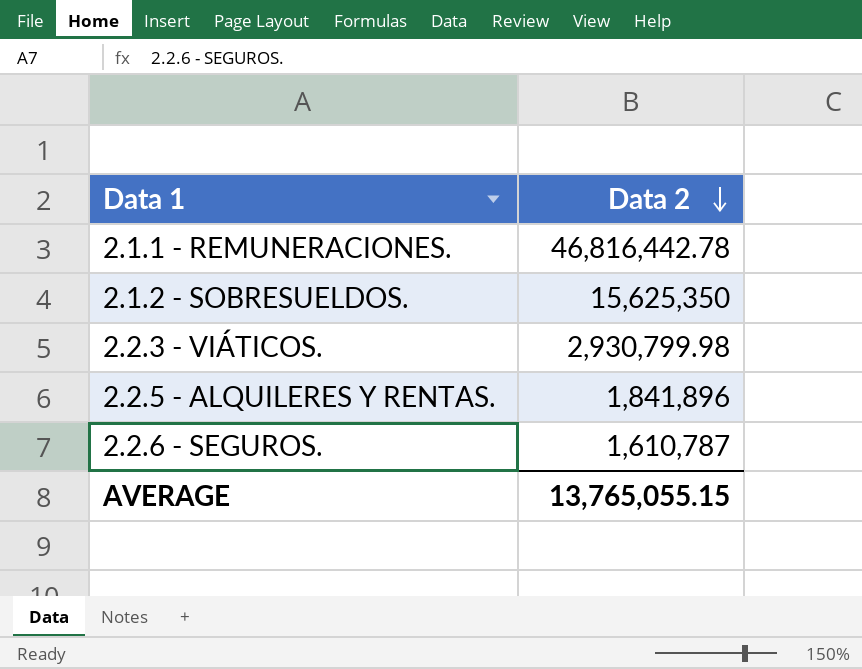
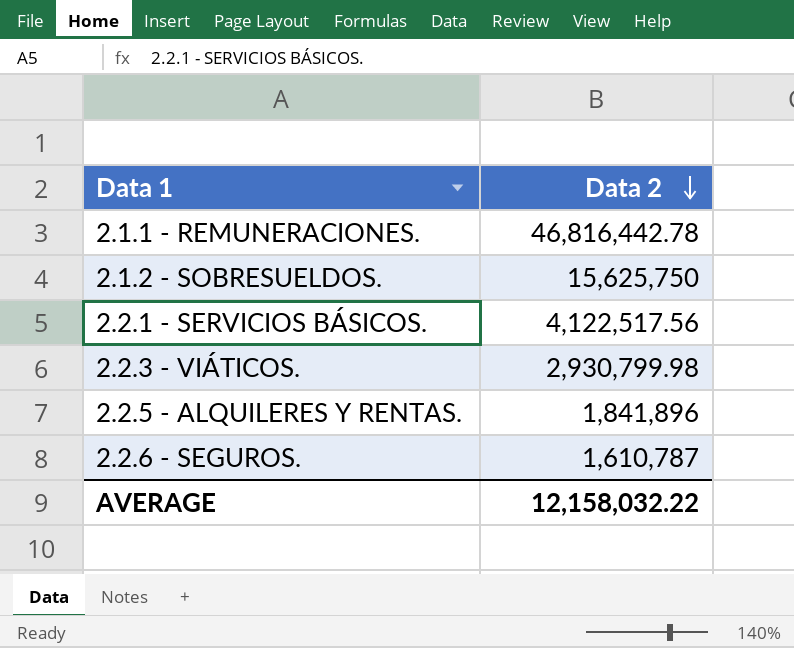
2.1.2 - SOBRESUELDOS. | Data 2: 15,625,350 -> 15,625,750
row 2.2.1 - SERVICIOS BÁSICOS.: none -> 4,122,517.56
AVERAGE | Data 2: 13,765,055.15 -> 12,158,032.22

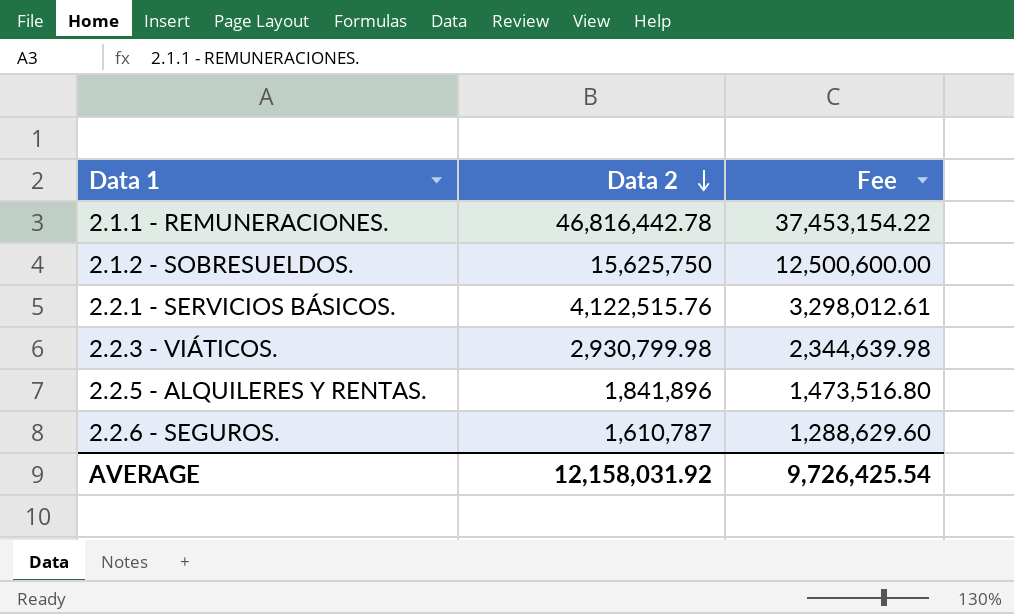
column Fee | formula: none -> [Data 2] * 0.8
2.2.1 - SERVICIOS BÁSICOS. | Data 2: 4,122,517.56 -> 4,122,515.76
AVERAGE | Data 2: 12,158,032.22 -> 12,158,031.92

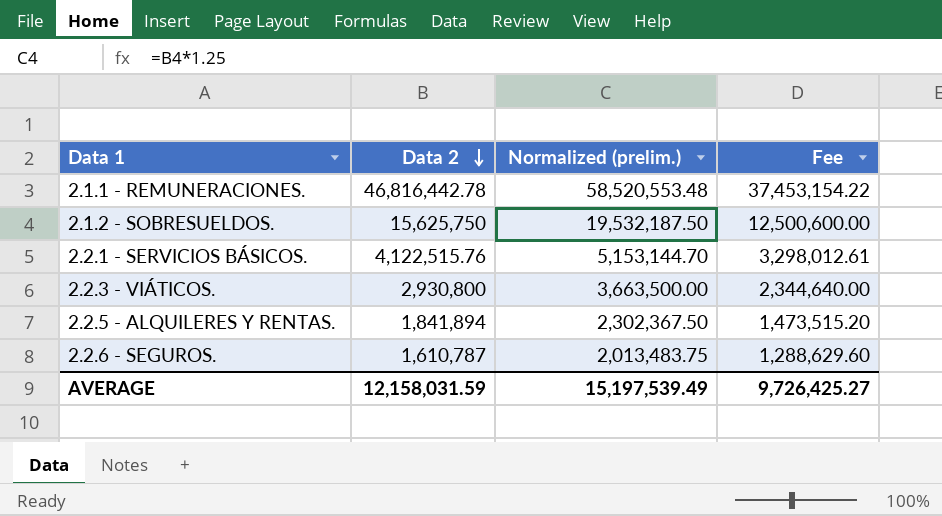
column Normalized (prelim.) | formula: none -> [Data 2] * 1.25
2.2.3 - VIÁTICOS. | Data 2: 2,930,799.98 -> 2,930,800
2.2.3 - VIÁTICOS. | Fee: 2,344,639.98 -> 2,344,640.00
2.2.5 - ALQUILERES Y RENTAS. | Data 2: 1,841,896 -> 1,841,894
2.2.5 - ALQUILERES Y RENTAS. | Fee: 1,473,516.80 -> 1,473,515.20
AVERAGE | Data 2: 12,158,031.92 -> 12,158,031.59
AVERAGE | Fee: 9,726,425.54 -> 9,726,425.27

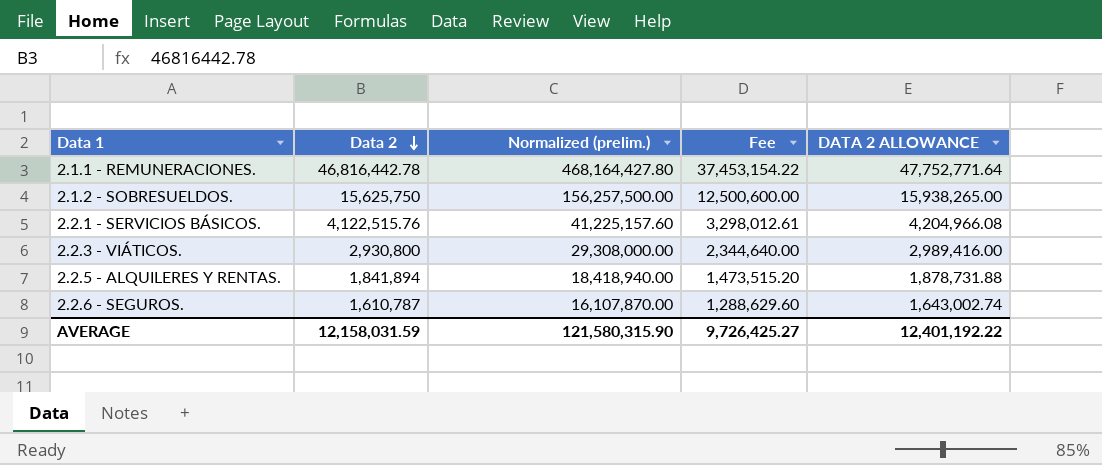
column Normalized (prelim.) | formula: [Data 2] * 1.25 -> [Data 2] * 10
column DATA 2 ALLOWANCE | formula: none -> [Data 2] * 1.02
AVERAGE | Normalized (prelim.): 15,197,539.49 -> 121,580,315.90

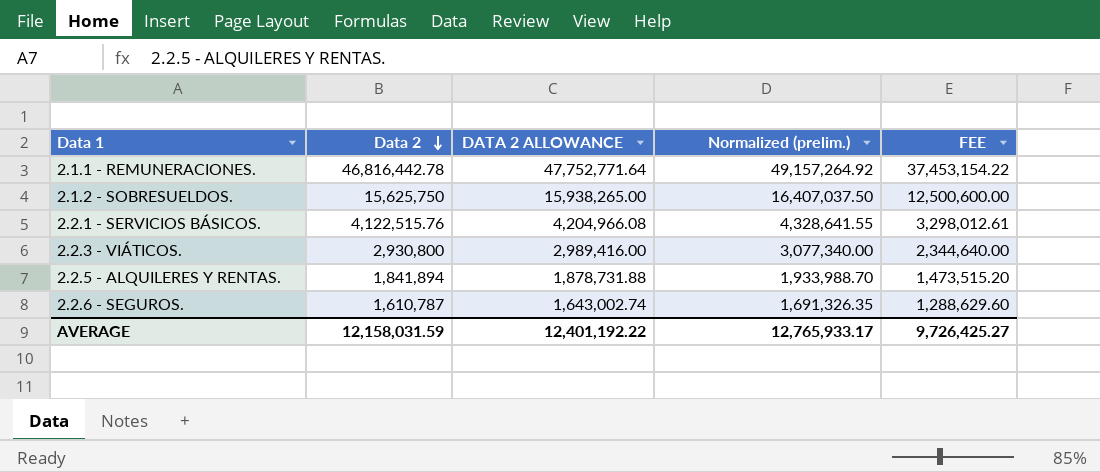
column DATA 2 ALLOWANCE | position: 5 -> 3
column Normalized (prelim.) | formula: [Data 2] * 10 -> [Data 2] * 1.05
column name: Fee -> FEE
AVERAGE | Normalized (prelim.): 121,580,315.90 -> 12,765,933.17

